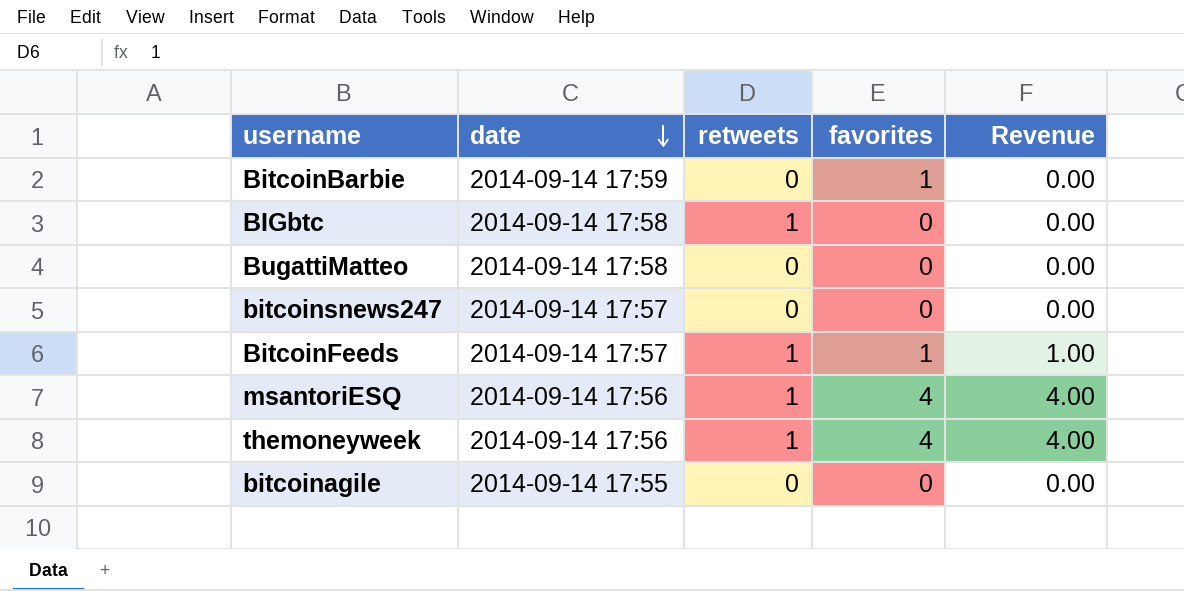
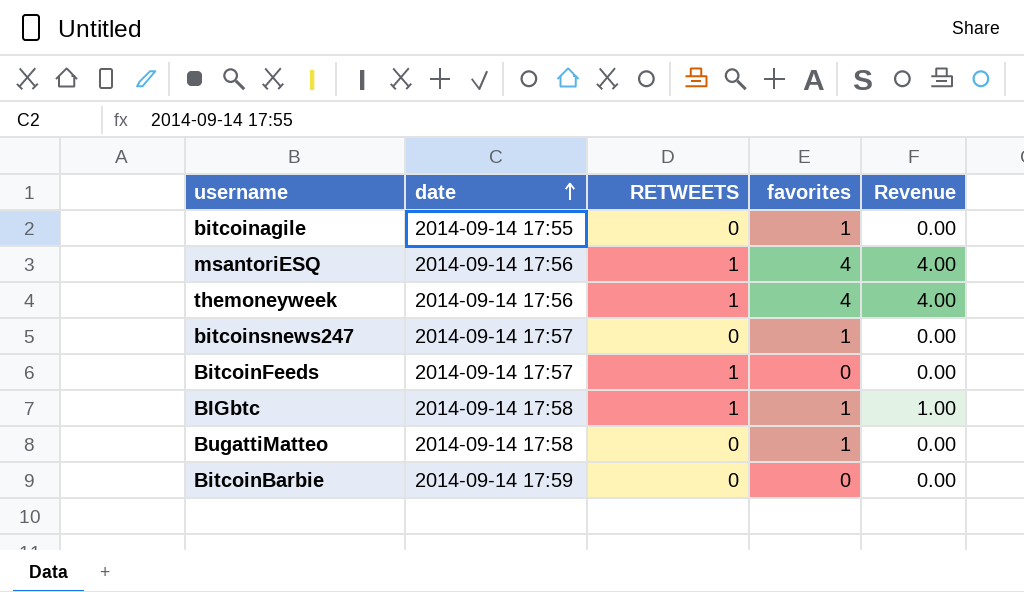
row order: date descending -> date ascending
column name: retweets -> RETWEETS
bitcoinagile | favorites: 0 -> 1
bitcoinsnews247 | favorites: 0 -> 1
BitcoinFeeds | favorites: 1 -> 0
BitcoinFeeds | Revenue: 1.00 -> 0.00
BIGbtc | favorites: 0 -> 1
BIGbtc | Revenue: 0.00 -> 1.00
BugattiMatteo | favorites: 0 -> 1
BitcoinBarbie | favorites: 1 -> 0

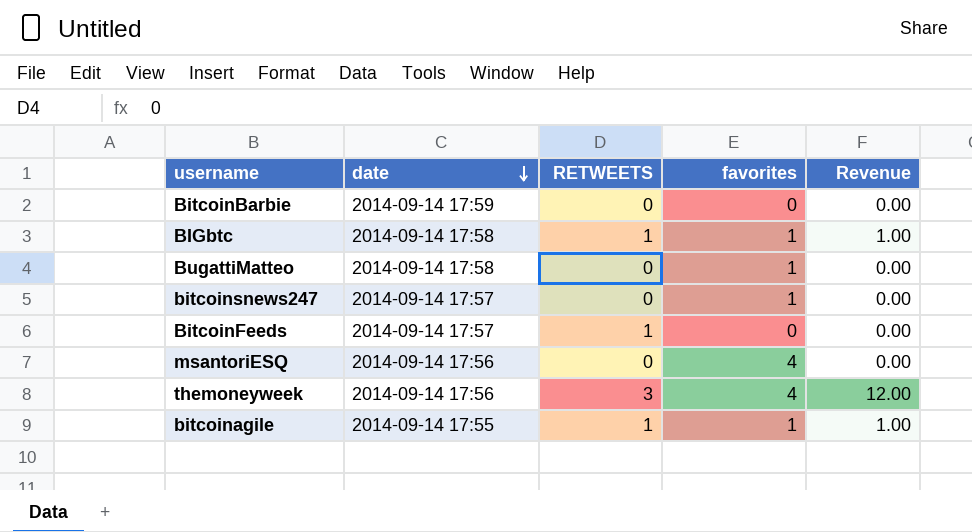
row order: date ascending -> date descending
msantoriESQ | RETWEETS: 1 -> 0
msantoriESQ | Revenue: 4.00 -> 0.00
themoneyweek | RETWEETS: 1 -> 3
themoneyweek | Revenue: 4.00 -> 12.00
bitcoinagile | RETWEETS: 0 -> 1
bitcoinagile | Revenue: 0.00 -> 1.00

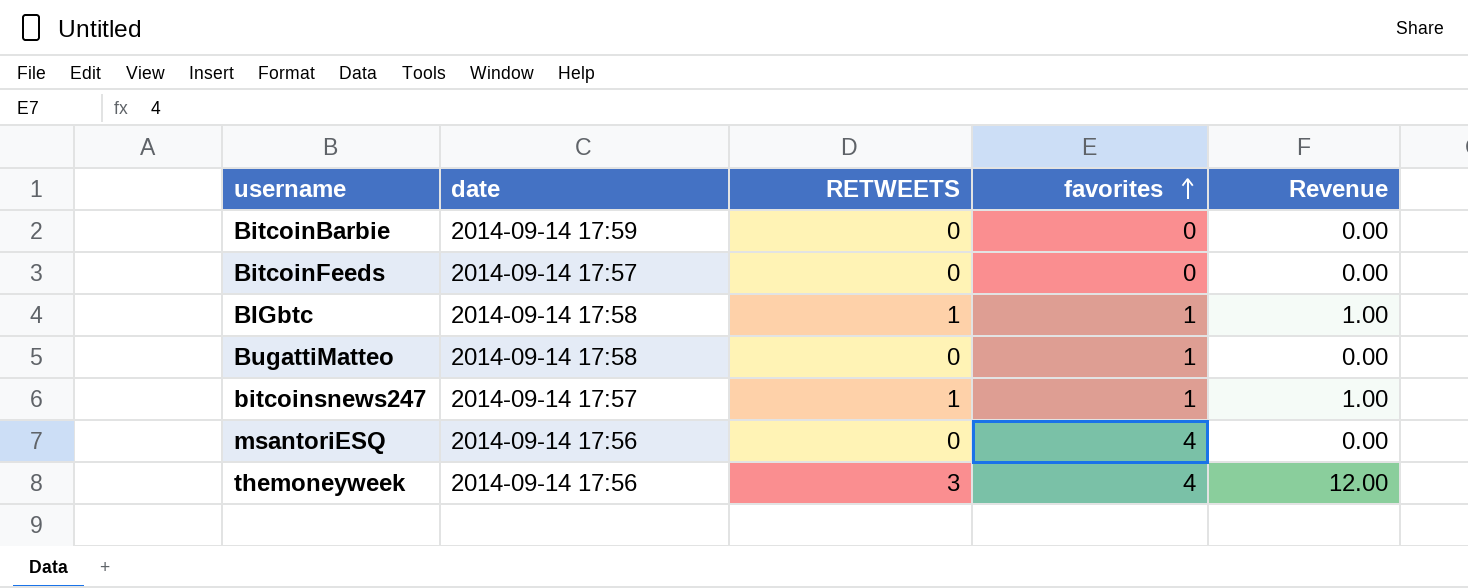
row order: date descending -> favorites ascending
row bitcoinagile: 2014-09-14 17:55 | 1 | 1 | 1.00 -> none
BitcoinFeeds | RETWEETS: 1 -> 0
bitcoinsnews247 | RETWEETS: 0 -> 1
bitcoinsnews247 | Revenue: 0.00 -> 1.00

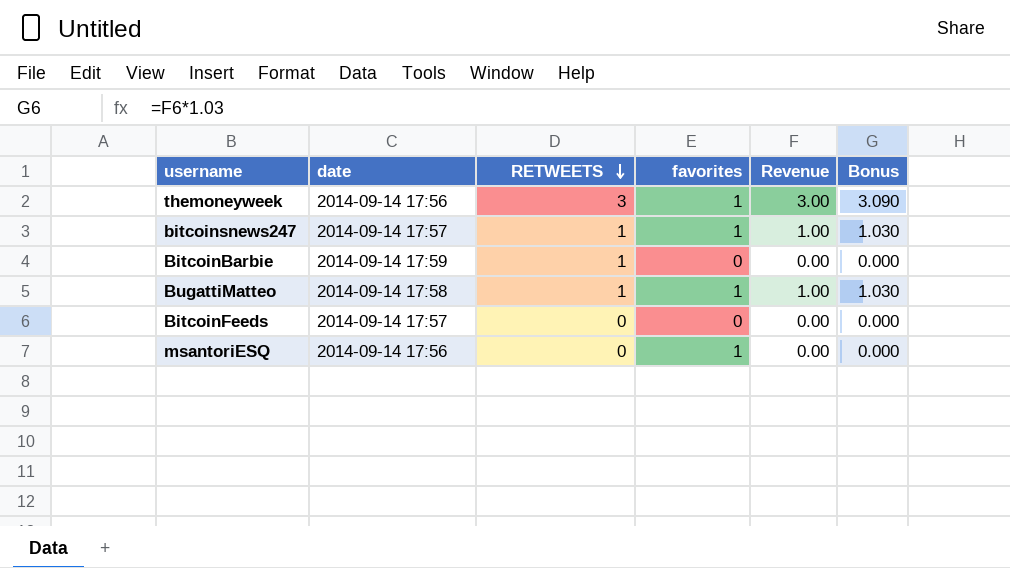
row order: favorites ascending -> RETWEETS descending
column Bonus | formula: none -> [Revenue] * 1.03
row BIGbtc: 2014-09-14 17:58 | 1 | 1 | 1.00 -> none
themoneyweek | favorites: 4 -> 1
themoneyweek | Revenue: 12.00 -> 3.00
BitcoinBarbie | RETWEETS: 0 -> 1
BugattiMatteo | RETWEETS: 0 -> 1
BugattiMatteo | Revenue: 0.00 -> 1.00
msantoriESQ | favorites: 4 -> 1

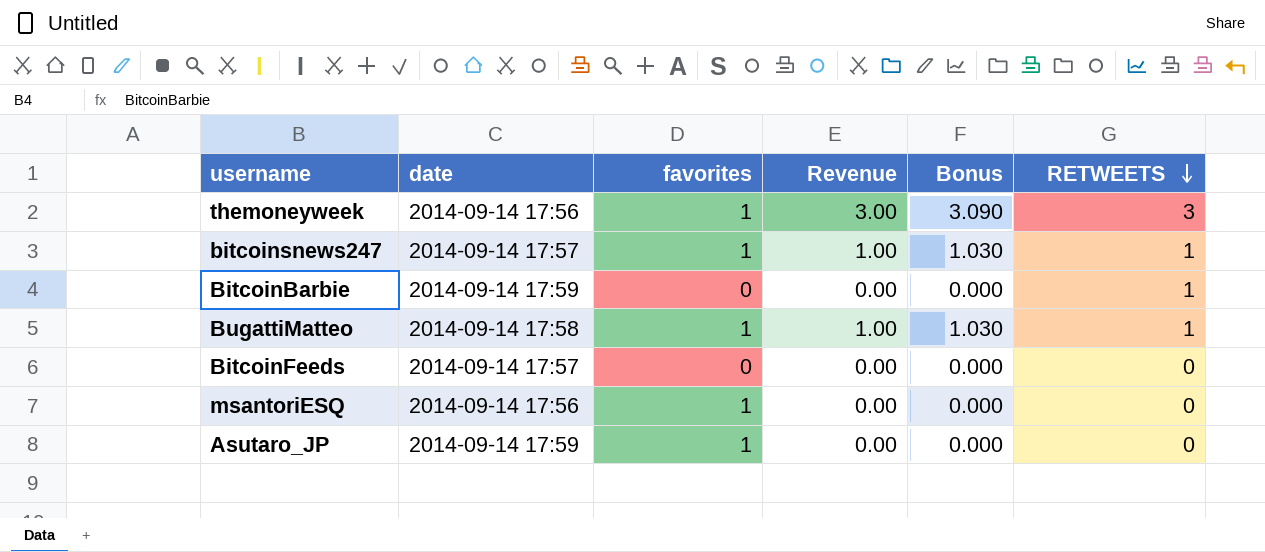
column RETWEETS | position: 3 -> 6
row Asutaro_JP: none -> 2014-09-14 17:59 | 1 | 0.00 | 0.000 | 0

